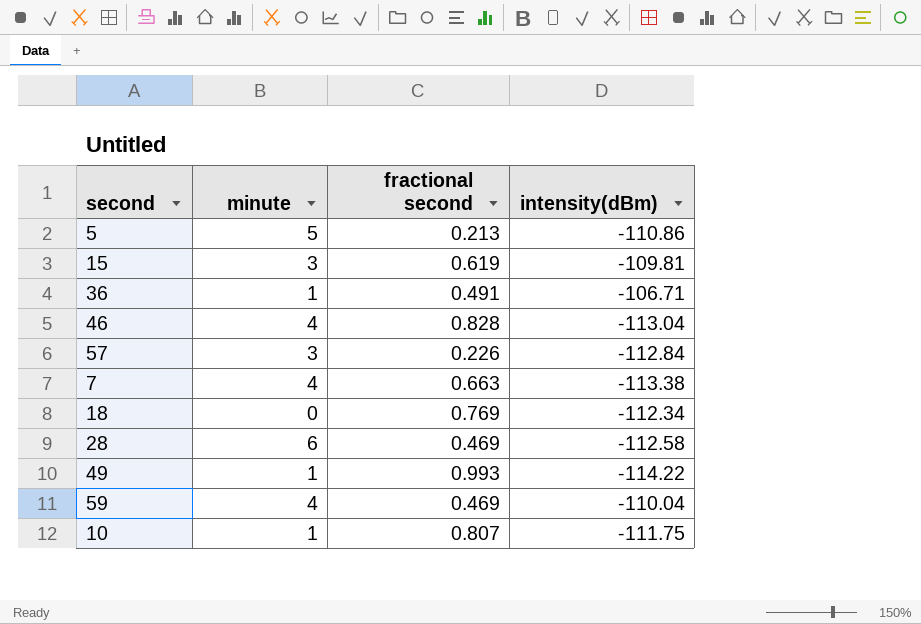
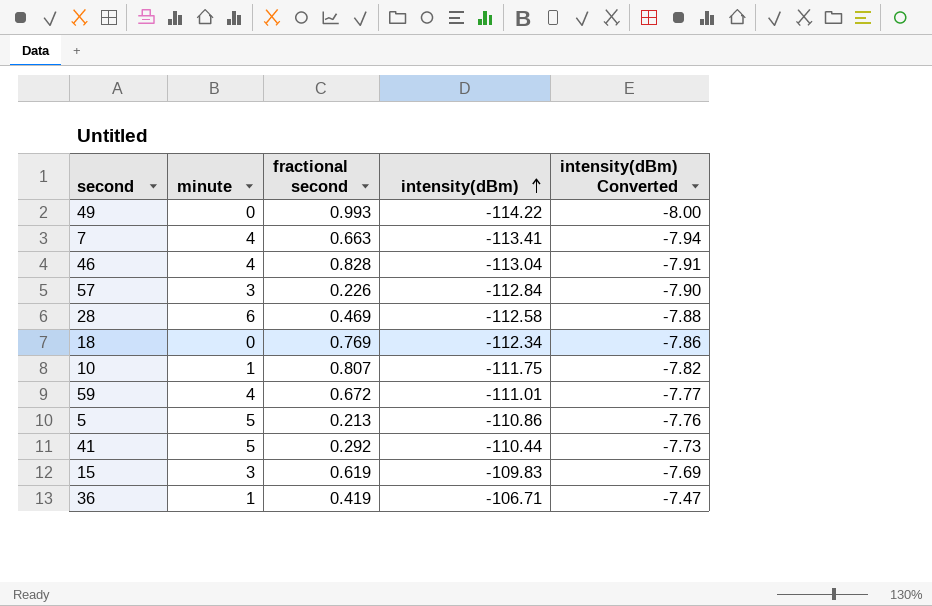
row order: none -> intensity(dBm) ascending
column intensity(dBm) Converted | formula: none -> [intensity(dBm)] * 0.07
49 | minute: 1 -> 0
7 | intensity(dBm): -113.38 -> -113.41
59 | fractional second: 0.469 -> 0.672
59 | intensity(dBm): -110.04 -> -111.01
row 41: none -> 5 | 0.292 | -110.44 | -7.73
15 | intensity(dBm): -109.81 -> -109.83
36 | fractional second: 0.491 -> 0.419

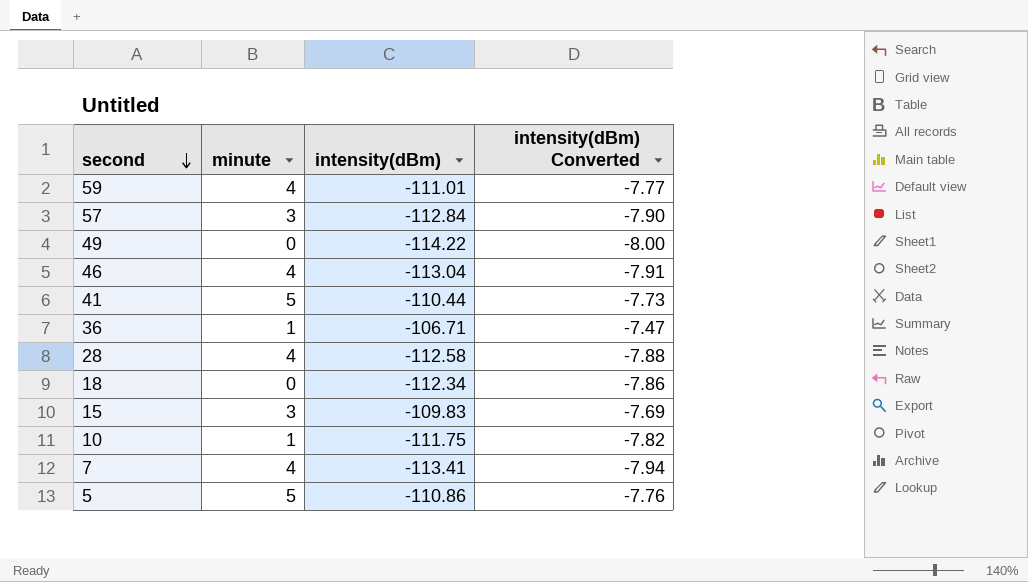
row order: intensity(dBm) ascending -> second descending
column fractional second | position: 3 -> none
28 | minute: 6 -> 4

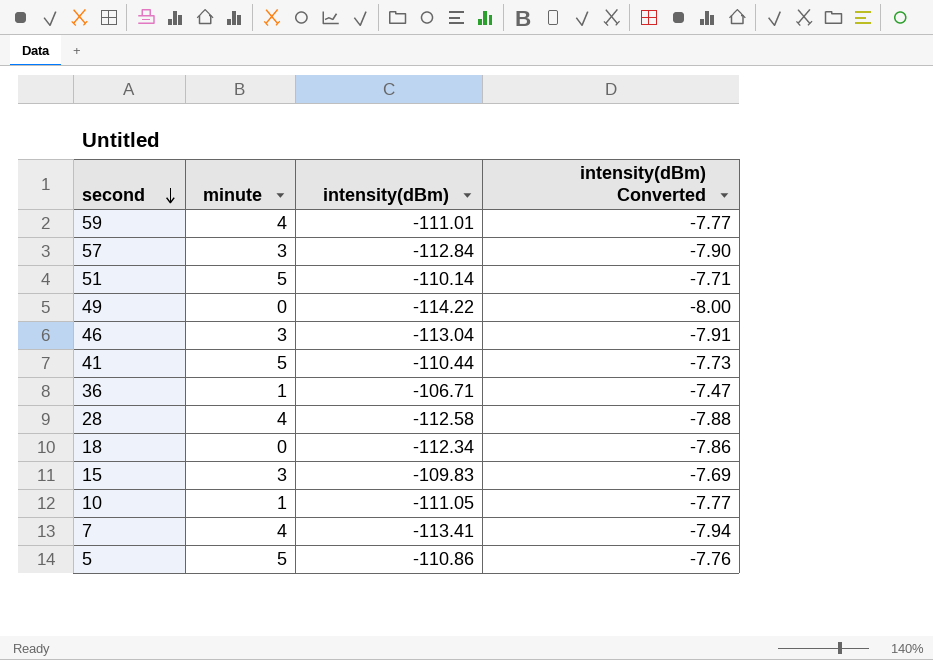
row 51: none -> 5 | -110.14 | -7.71
46 | minute: 4 -> 3
10 | intensity(dBm): -111.75 -> -111.05
10 | intensity(dBm) Converted: -7.82 -> -7.77

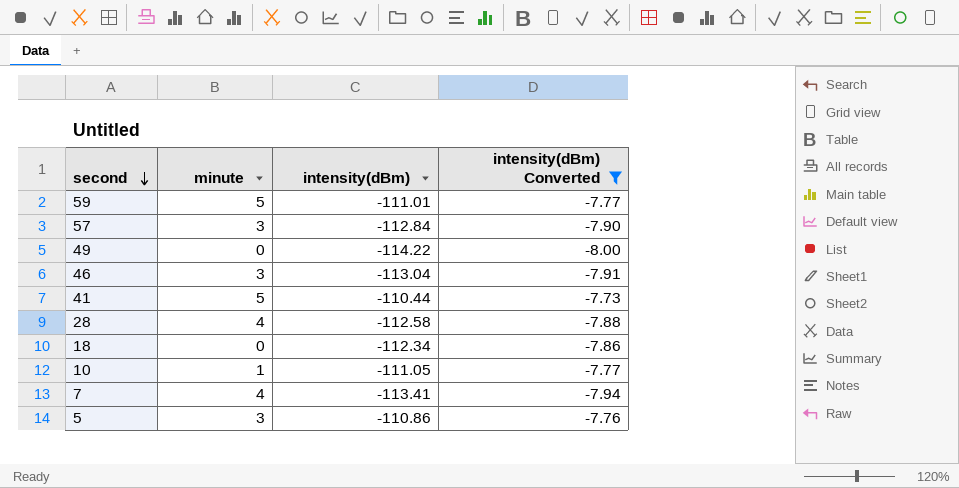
filter: none -> intensity(dBm) Converted <= -7.73
59 | minute: 4 -> 5
5 | minute: 5 -> 3

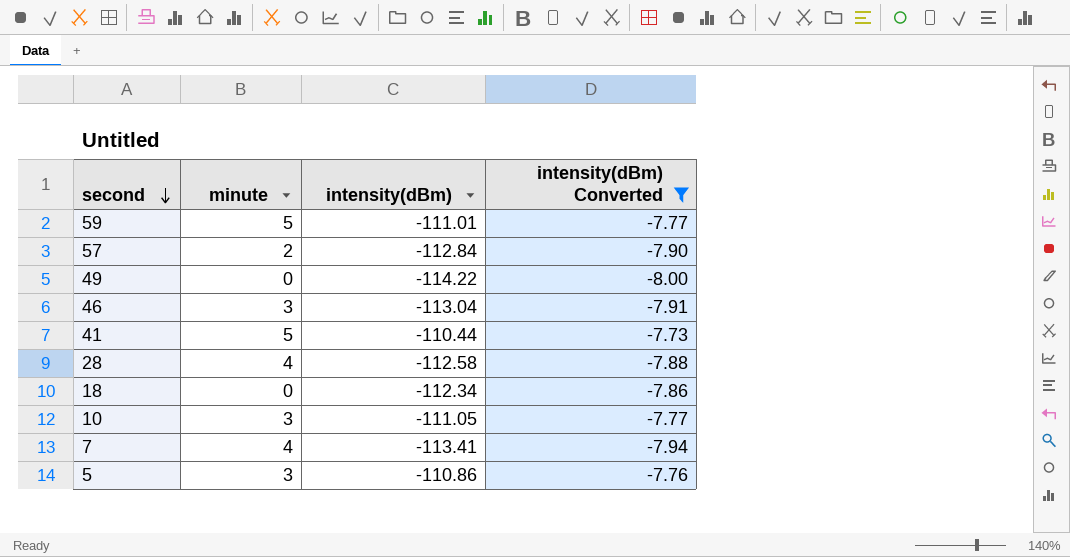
57 | minute: 3 -> 2
10 | minute: 1 -> 3

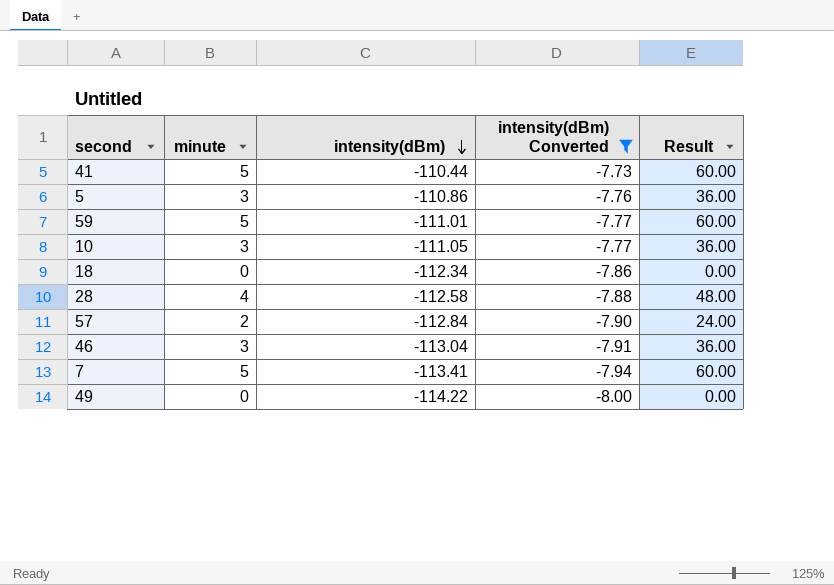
row order: second descending -> intensity(dBm) descending
column Result | formula: none -> [minute] * 12
7 | minute: 4 -> 5

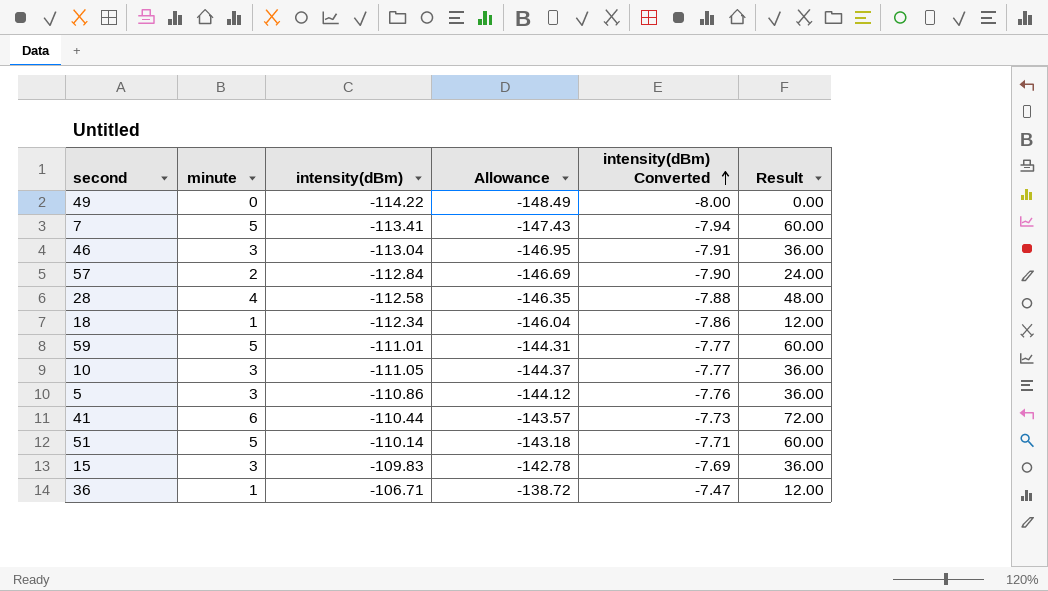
filter: intensity(dBm) Converted <= -7.73 -> none
row order: intensity(dBm) descending -> intensity(dBm) Converted ascending
column Allowance | formula: none -> [intensity(dBm)] * 1.3
18 | minute: 0 -> 1
18 | Result: 0.00 -> 12.00
41 | minute: 5 -> 6
41 | Result: 60.00 -> 72.00

